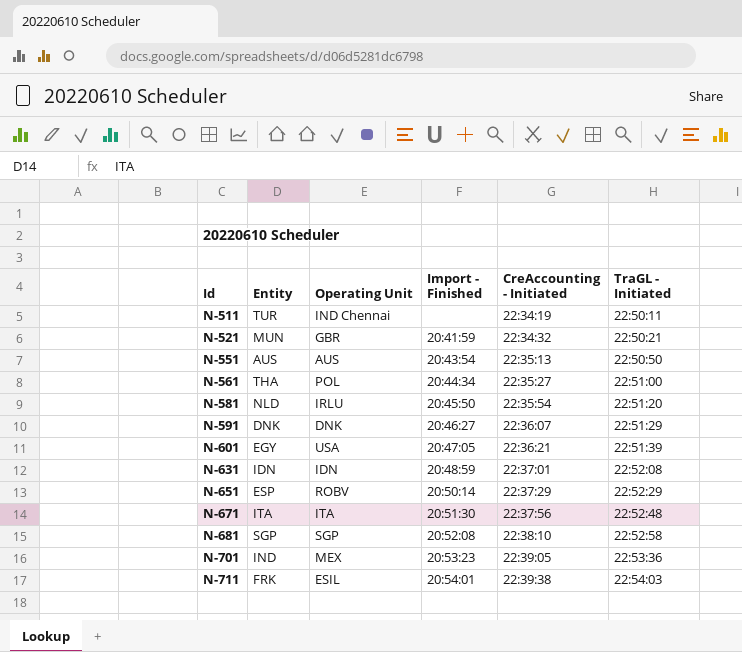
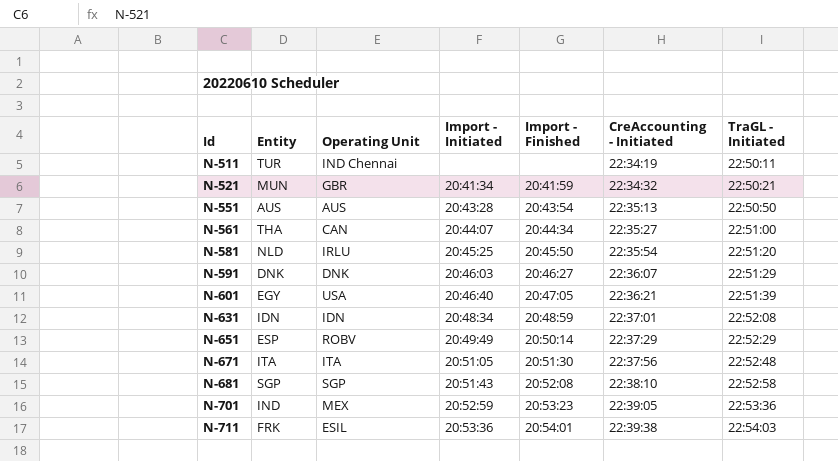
column Import - Initiated | position: none -> 4
N-561 | Operating Unit: POL -> CAN

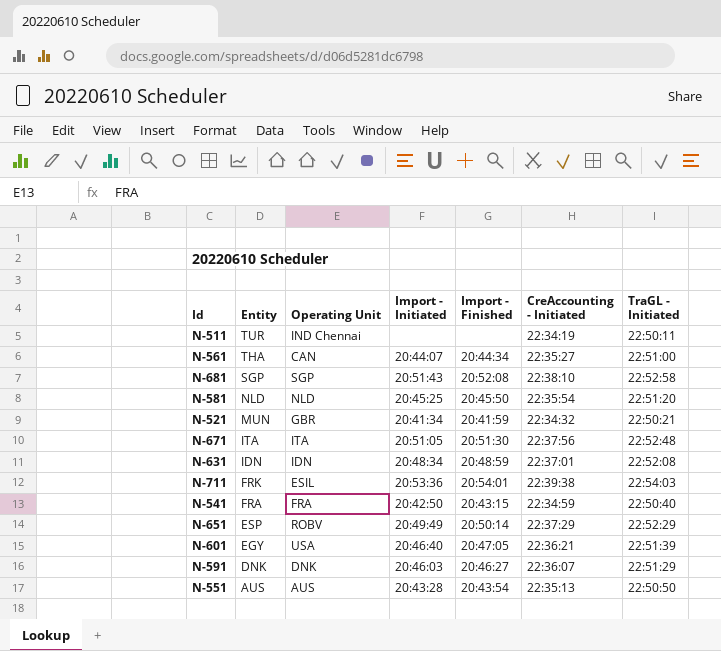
row order: Id ascending -> Entity descending
row N-701: IND | MEX | 20:52:59 | 20:53:23 | 22:39:05 | 22:53:36 -> none
N-581 | Operating Unit: IRLU -> NLD
row N-541: none -> FRA | FRA | 20:42:50 | 20:43:15 | 22:34:59 | 22:50:40

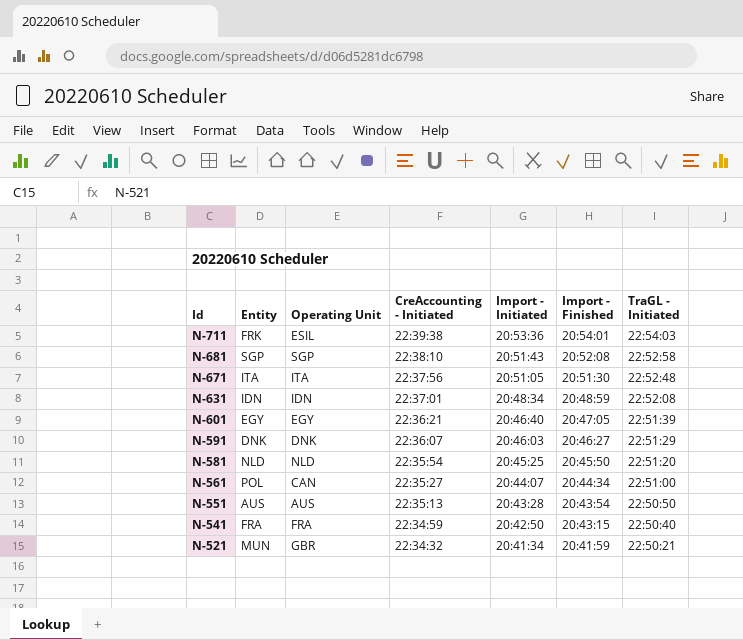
row order: Entity descending -> Id descending
column CreAccounting - Initiated | position: 6 -> 4
row N-511: TUR | IND Chennai | none | none | 22:34:19 | 22:50:11 -> none
row N-651: ESP | ROBV | 20:49:49 | 20:50:14 | 22:37:29 | 22:52:29 -> none
N-601 | Operating Unit: USA -> EGY
N-561 | Entity: THA -> POL

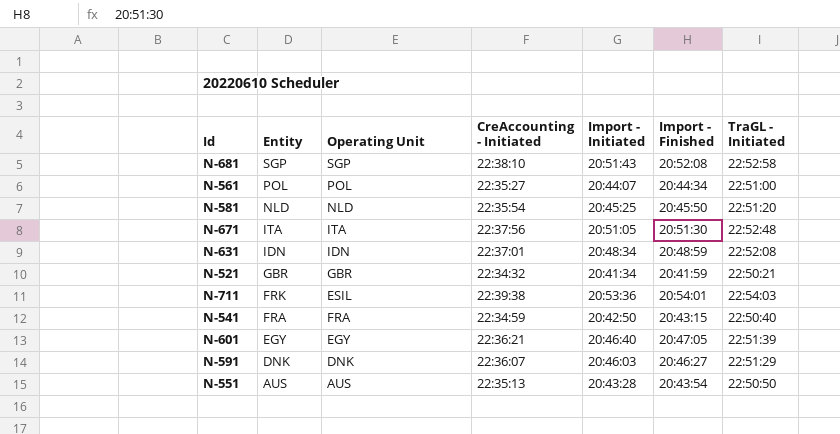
row order: Id descending -> Entity descending
N-561 | Operating Unit: CAN -> POL
N-521 | Entity: MUN -> GBR

